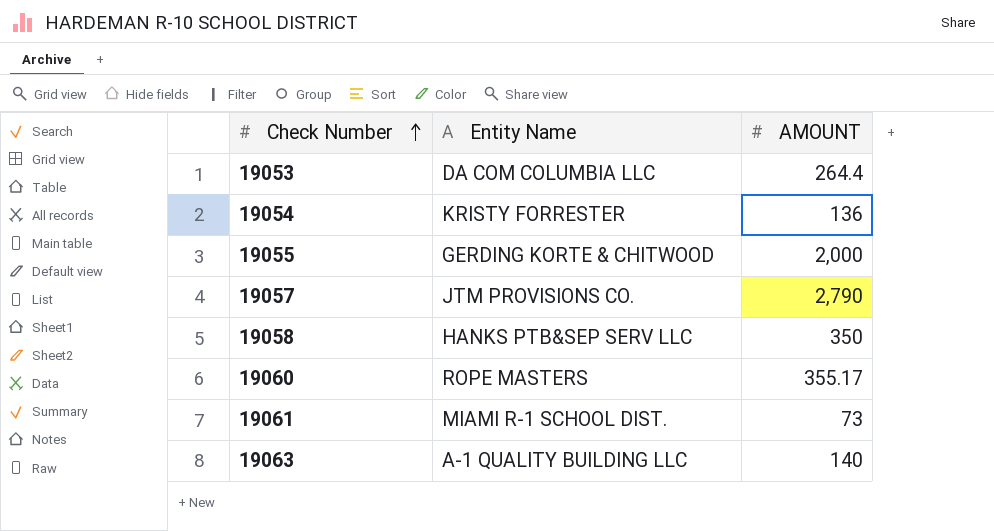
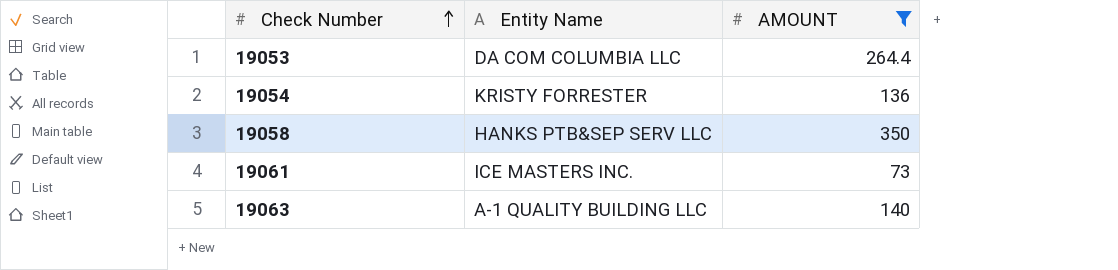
filter: none -> AMOUNT <= 350
19061 | Entity Name: MIAMI R-1 SCHOOL DIST. -> ICE MASTERS INC.

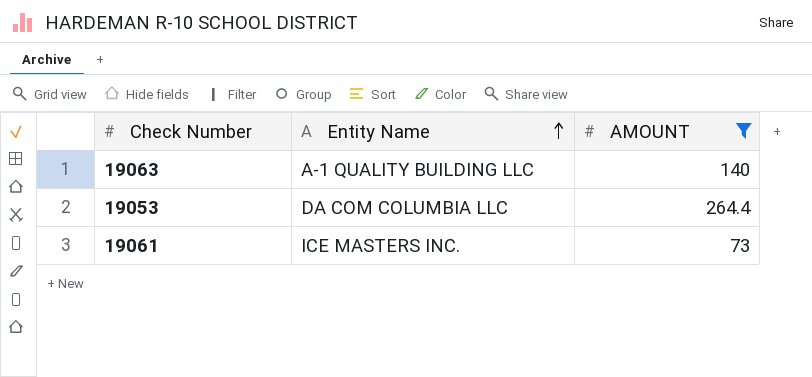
row order: Check Number ascending -> Entity Name ascending
row 19054: KRISTY FORRESTER | 136 -> none
row 19058: HANKS PTB&SEP SERV LLC | 350 -> none

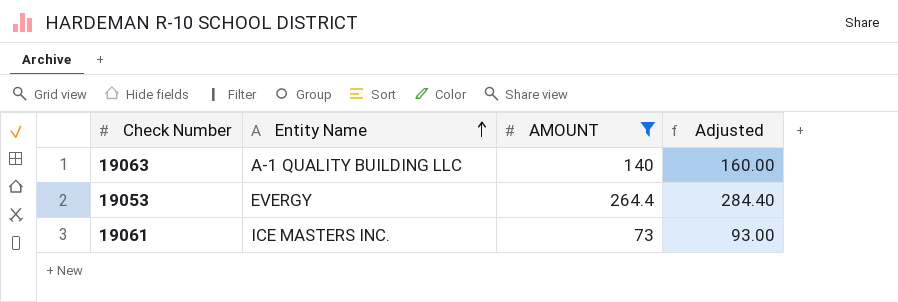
column Adjusted | formula: none -> [AMOUNT] + 20
19053 | Entity Name: DA COM COLUMBIA LLC -> EVERGY

